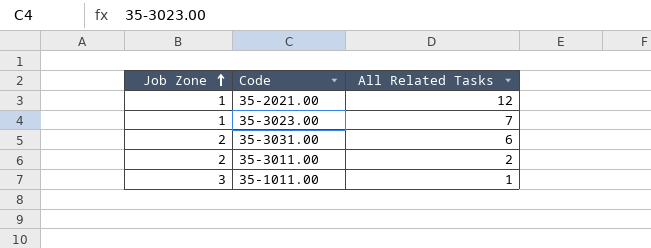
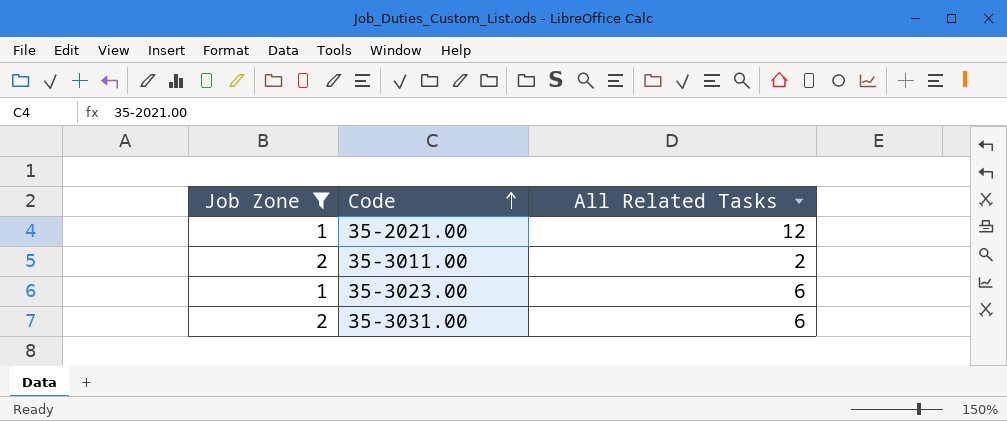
filter: none -> Job Zone != 3
row order: Job Zone ascending -> Code ascending
35-3023.00 | All Related Tasks: 7 -> 6

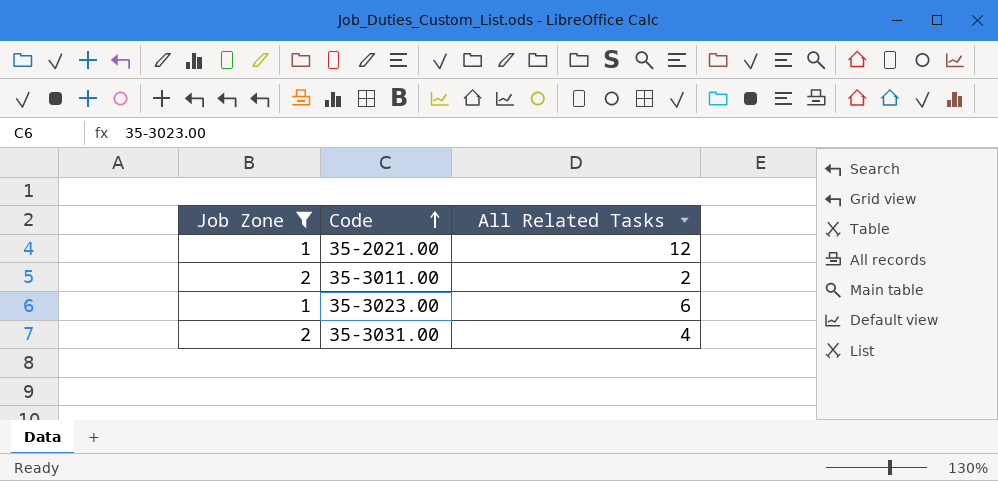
35-3031.00 | All Related Tasks: 6 -> 4

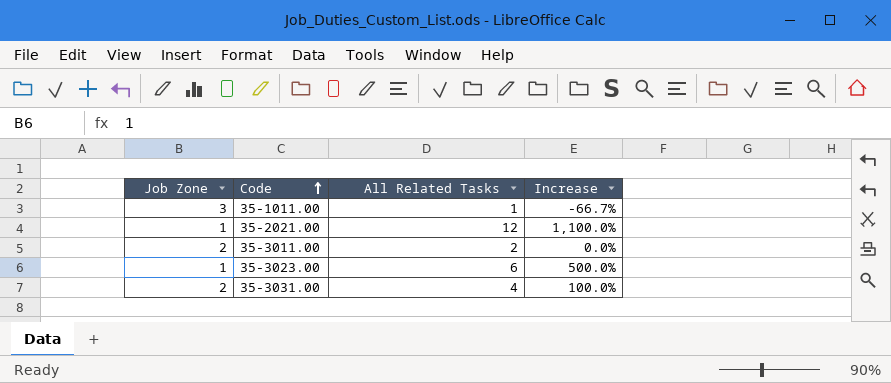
filter: Job Zone != 3 -> none
column Increase | formula: none -> ([All Related Tasks] - [Job Zone]) / [Job Zone]

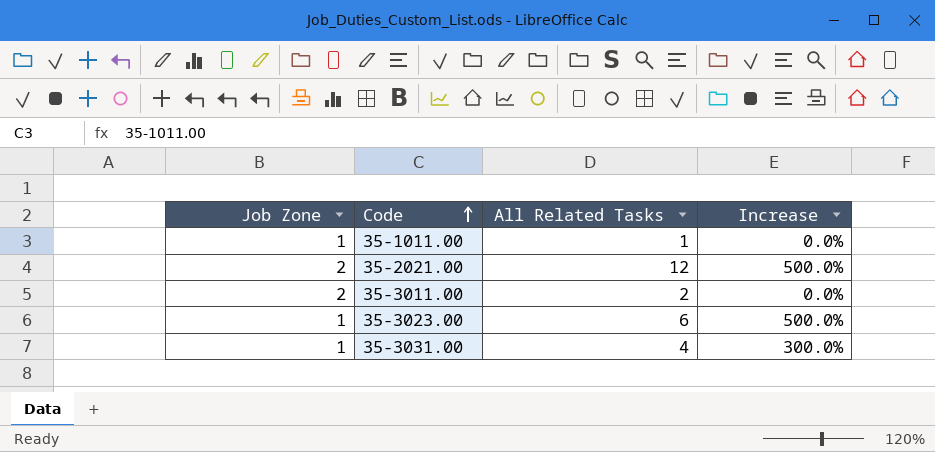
35-1011.00 | Job Zone: 3 -> 1
35-1011.00 | Increase: -66.7% -> 0.0%
35-2021.00 | Job Zone: 1 -> 2
35-2021.00 | Increase: 1,100.0% -> 500.0%
35-3031.00 | Job Zone: 2 -> 1
35-3031.00 | Increase: 100.0% -> 300.0%

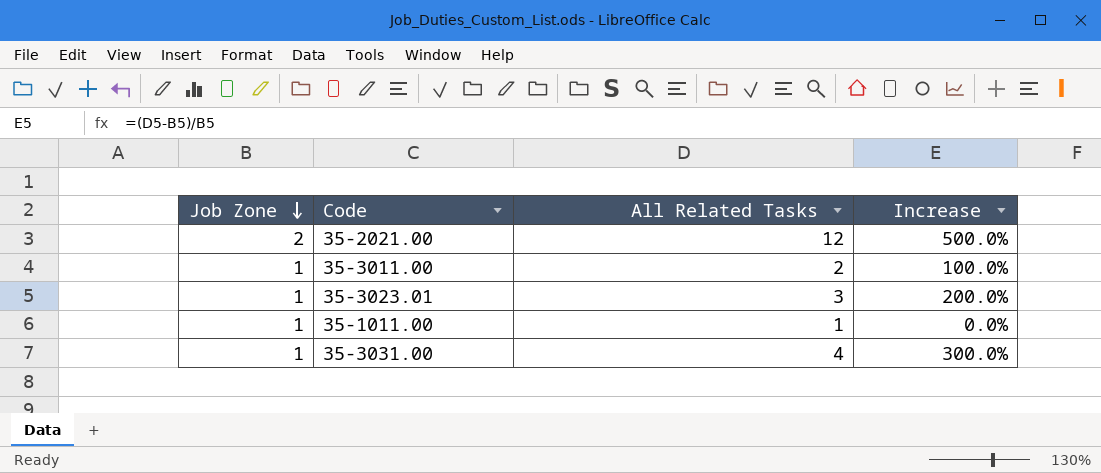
row order: Code ascending -> Job Zone descending
row 35-3023.00: 1 | 6 | 500.0% -> none
35-3011.00 | Job Zone: 2 -> 1
35-3011.00 | Increase: 0.0% -> 100.0%
row 35-3023.01: none -> 1 | 3 | 200.0%

